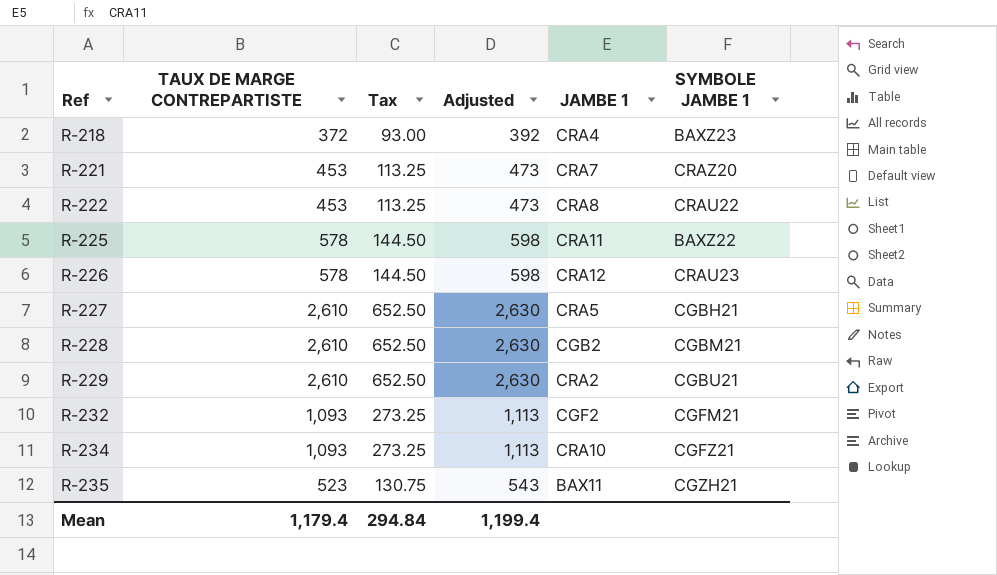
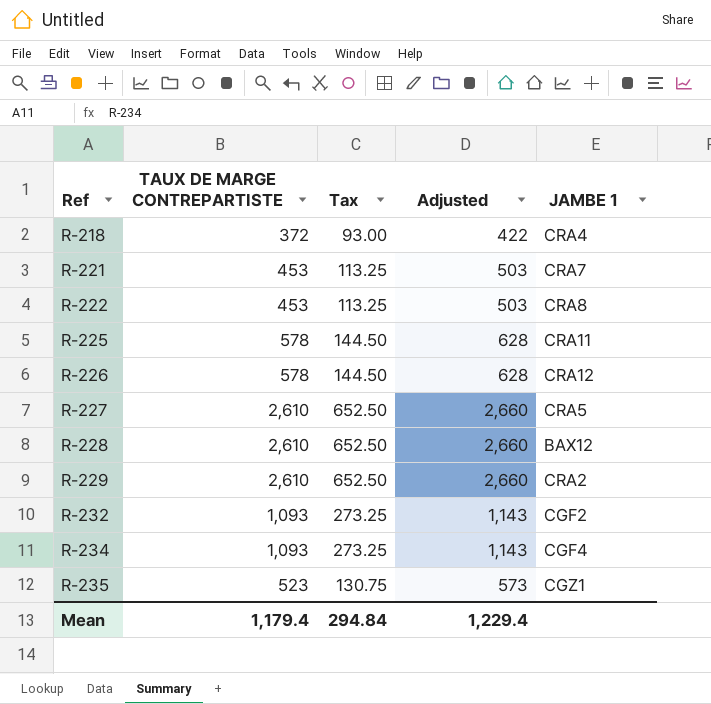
column SYMBOLE JAMBE 1 | position: 6 -> none
column Adjusted | formula: [TAUX DE MARGE CONTREPARTISTE] + 20 -> [TAUX DE MARGE CONTREPARTISTE] + 50
R-228 | JAMBE 1: CGB2 -> BAX12
R-234 | JAMBE 1: CRA10 -> CGF4
R-235 | JAMBE 1: BAX11 -> CGZ1
Mean | Adjusted: 1,199.4 -> 1,229.4

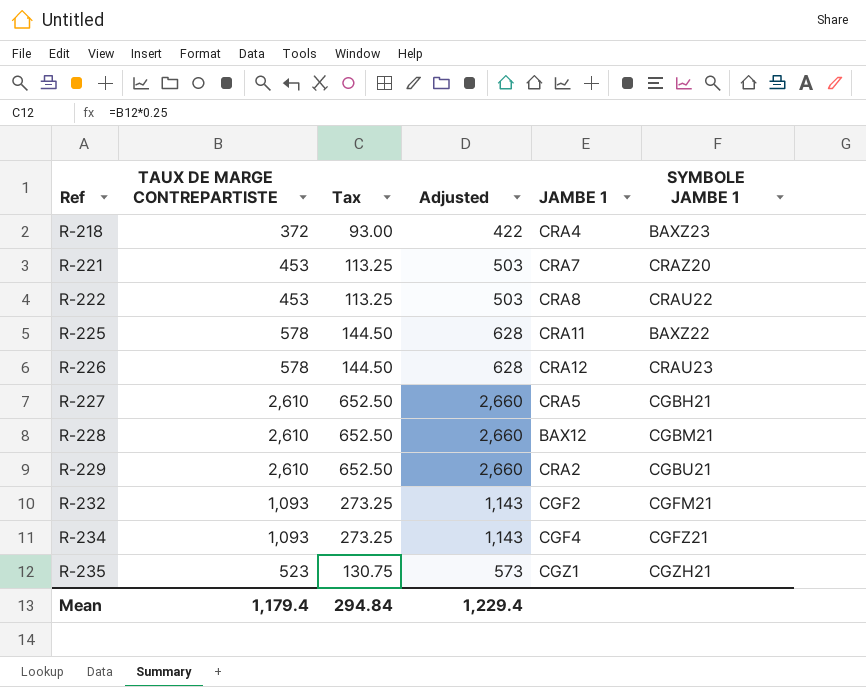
column SYMBOLE JAMBE 1 | position: none -> 6

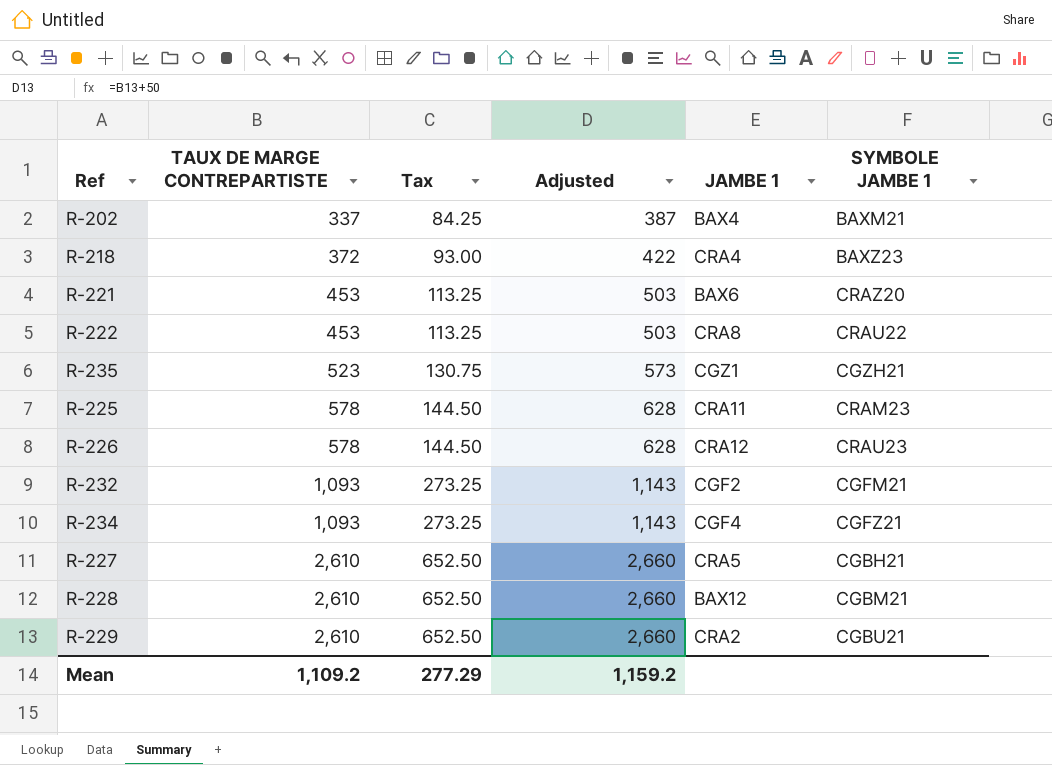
row order: Ref ascending -> TAUX DE MARGE CONTREPARTISTE ascending
row R-202: none -> 337 | 84.25 | 387 | BAX4 | BAXM21
R-221 | JAMBE 1: CRA7 -> BAX6
R-225 | SYMBOLE JAMBE 1: BAXZ22 -> CRAM23
Mean | TAUX DE MARGE CONTREPARTISTE: 1,179.4 -> 1,109.2
Mean | Tax: 294.84 -> 277.29
Mean | Adjusted: 1,229.4 -> 1,159.2

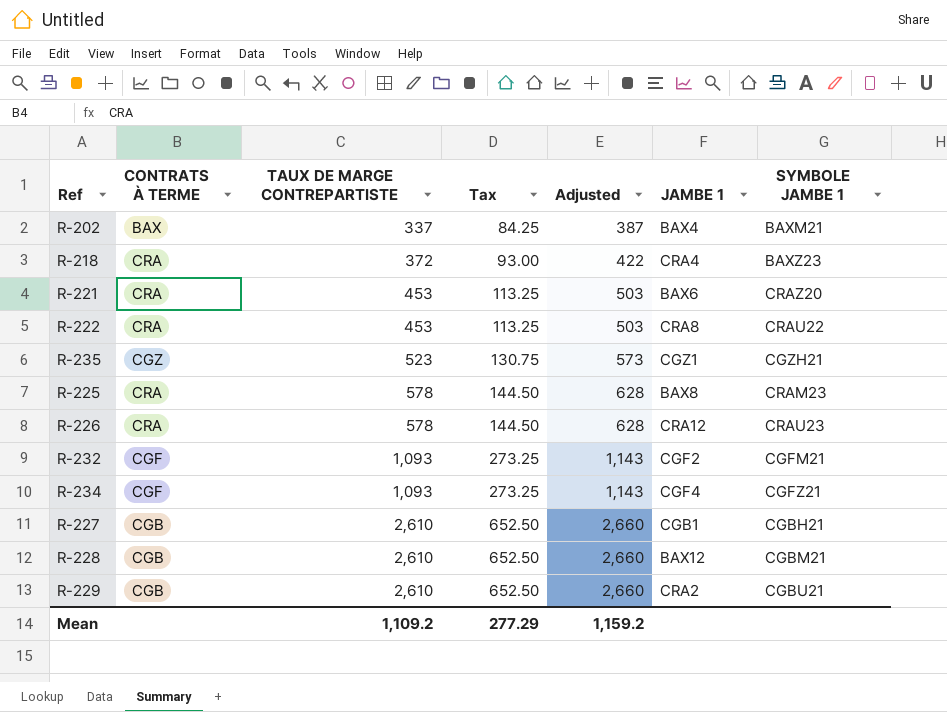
column CONTRATS À TERME | position: none -> 2
R-225 | JAMBE 1: CRA11 -> BAX8
R-227 | JAMBE 1: CRA5 -> CGB1

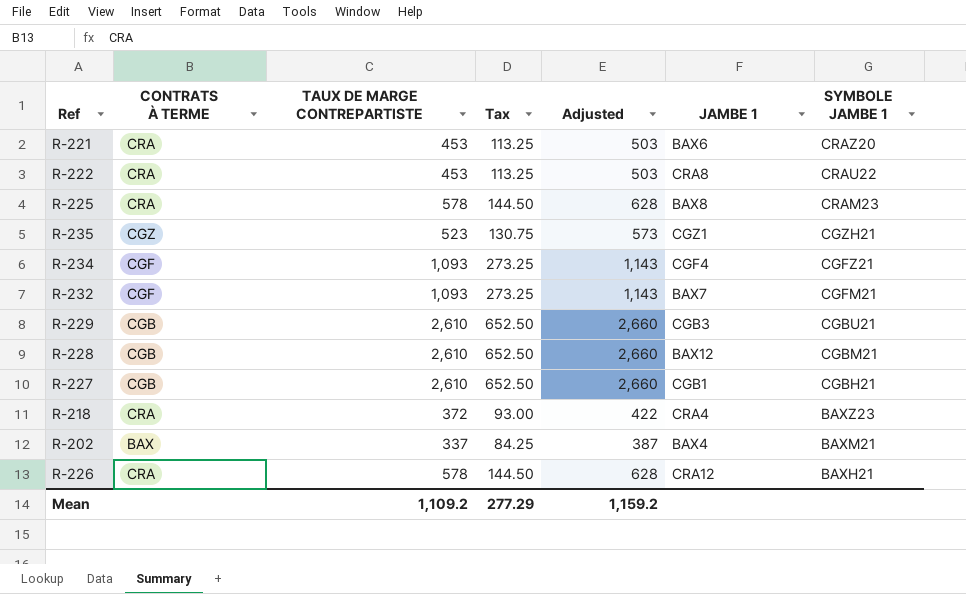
row order: TAUX DE MARGE CONTREPARTISTE ascending -> SYMBOLE JAMBE 1 descending
R-232 | JAMBE 1: CGF2 -> BAX7
R-229 | JAMBE 1: CRA2 -> CGB3
R-226 | SYMBOLE JAMBE 1: CRAU23 -> BAXH21

